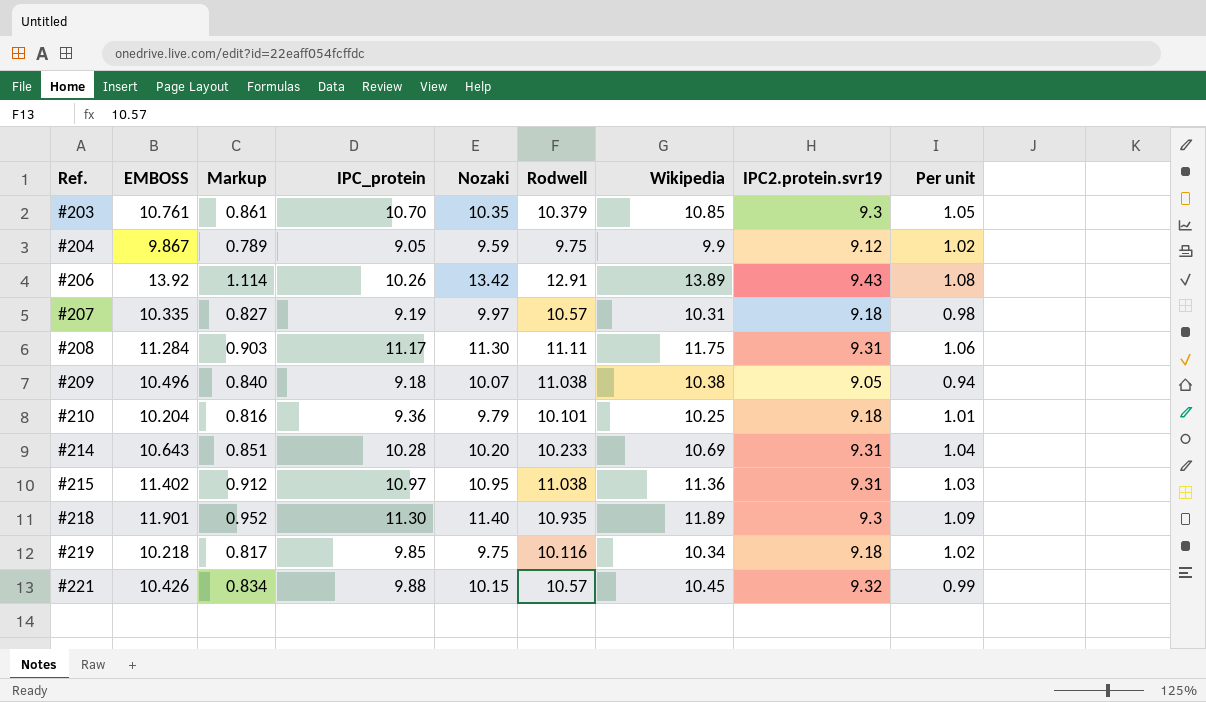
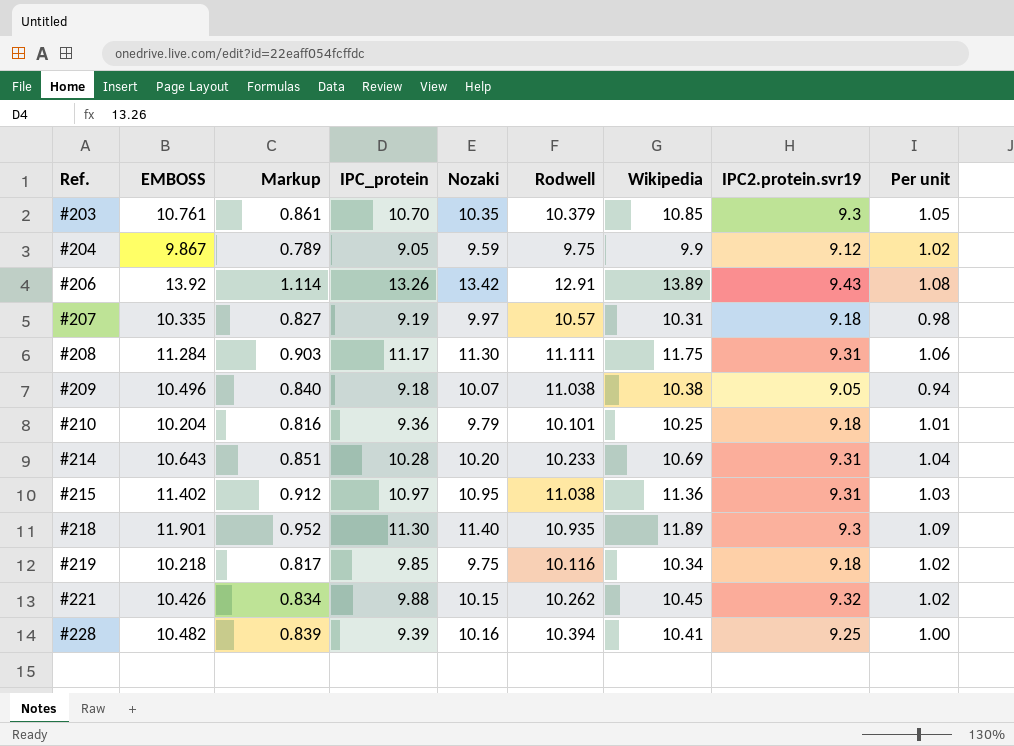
#206 | IPC_protein: 10.26 -> 13.26
#208 | Rodwell: 11.11 -> 11.111
#221 | Rodwell: 10.57 -> 10.262
#221 | Per unit: 0.99 -> 1.02
row #228: none -> 10.482 | 0.839 | 9.39 | 10.16 | 10.394 | 10.41 | 9.25 | 1.00

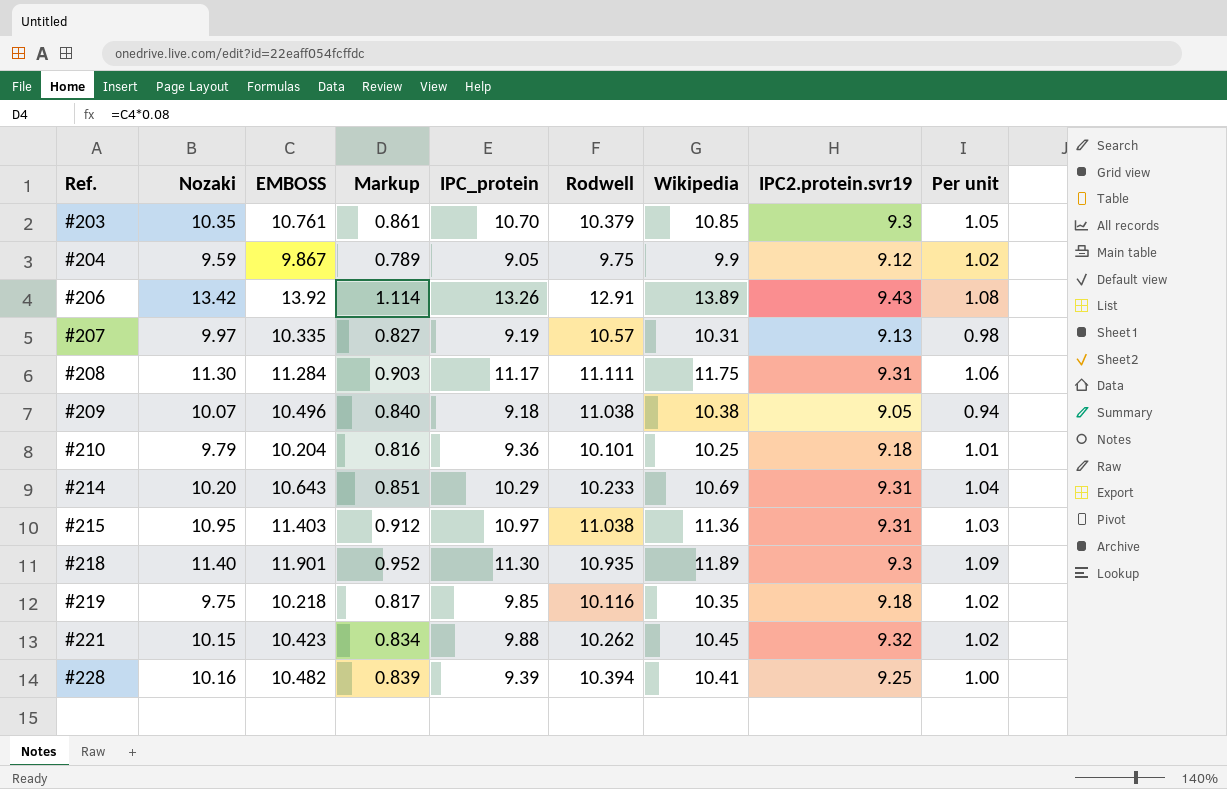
column Nozaki | position: 5 -> 2
#207 | IPC2.protein.svr19: 9.18 -> 9.13
#214 | IPC_protein: 10.28 -> 10.29
#215 | EMBOSS: 11.402 -> 11.403
#219 | Wikipedia: 10.34 -> 10.35
#221 | EMBOSS: 10.426 -> 10.423

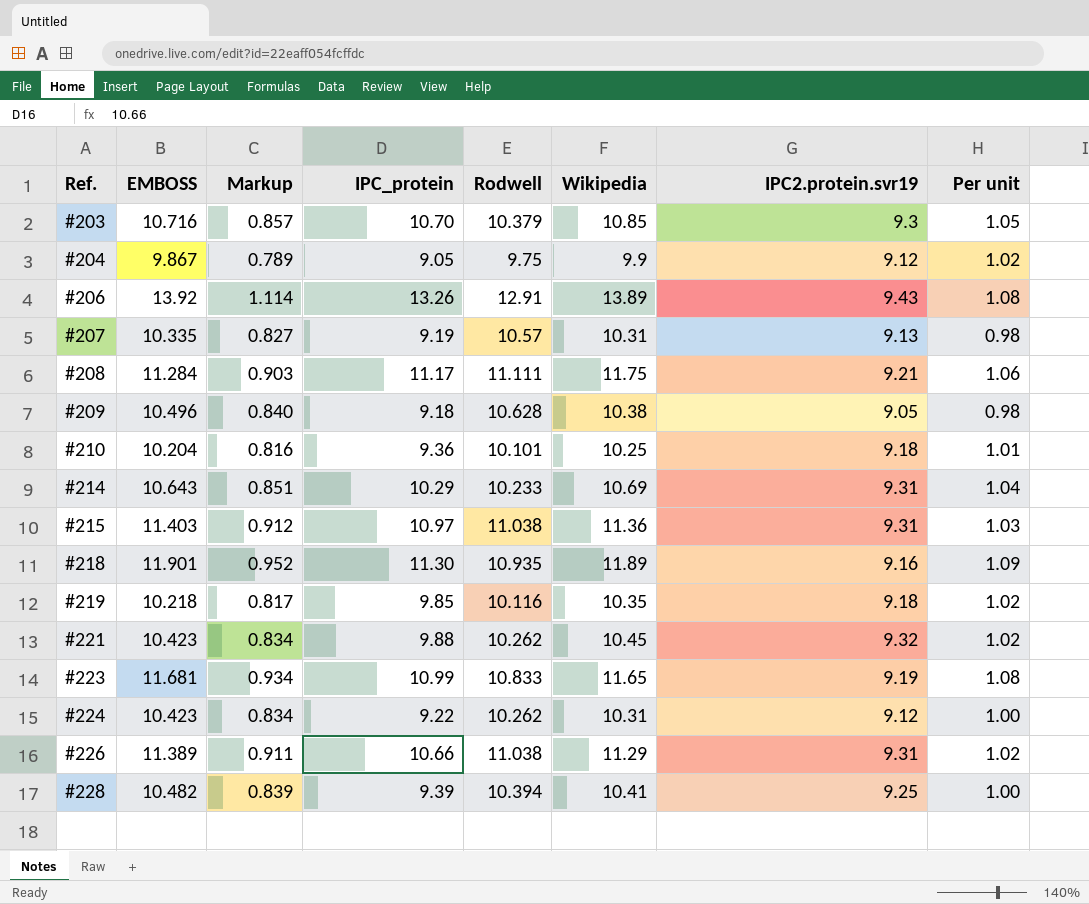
column Nozaki | position: 2 -> none
#203 | EMBOSS: 10.761 -> 10.716
#203 | Markup: 0.861 -> 0.857
#208 | IPC2.protein.svr19: 9.31 -> 9.21
#209 | Rodwell: 11.038 -> 10.628
#209 | Per unit: 0.94 -> 0.98
#218 | IPC2.protein.svr19: 9.3 -> 9.16
row #223: none -> 11.681 | 0.934 | 10.99 | 10.833 | 11.65 | 9.19 | 1.08
row #224: none -> 10.423 | 0.834 | 9.22 | 10.262 | 10.31 | 9.12 | 1.00
row #226: none -> 11.389 | 0.911 | 10.66 | 11.038 | 11.29 | 9.31 | 1.02

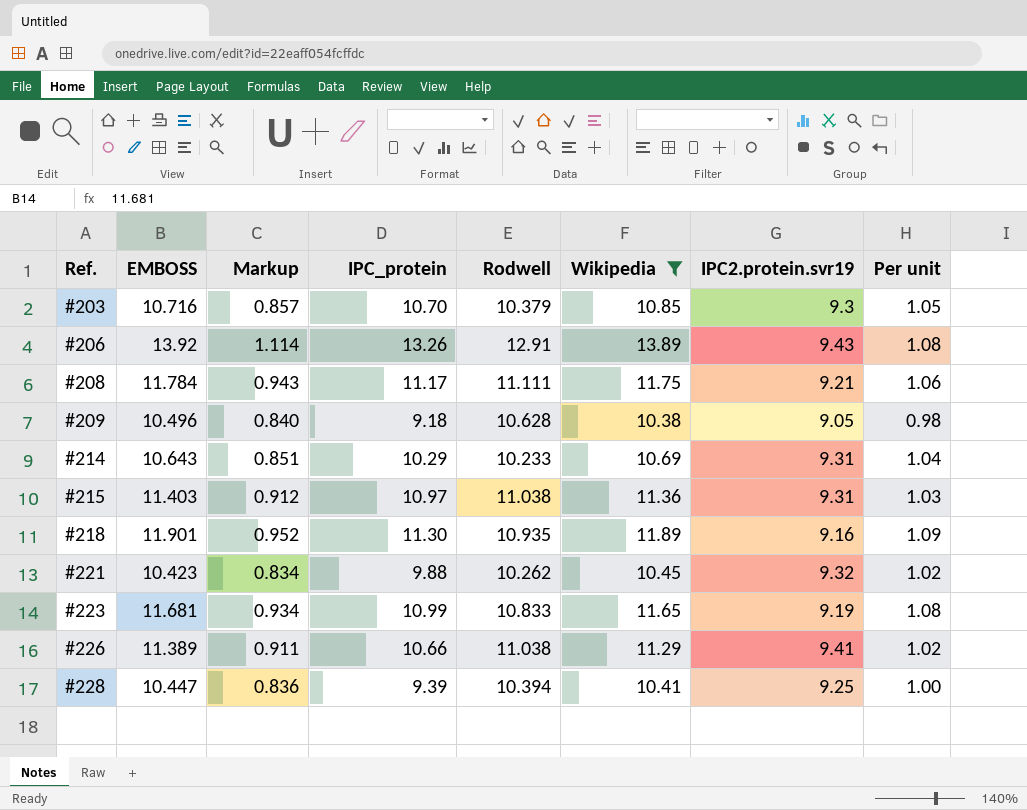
filter: none -> Wikipedia >= 10.38
#208 | EMBOSS: 11.284 -> 11.784
#208 | Markup: 0.903 -> 0.943
#226 | IPC2.protein.svr19: 9.31 -> 9.41
#228 | EMBOSS: 10.482 -> 10.447
#228 | Markup: 0.839 -> 0.836

